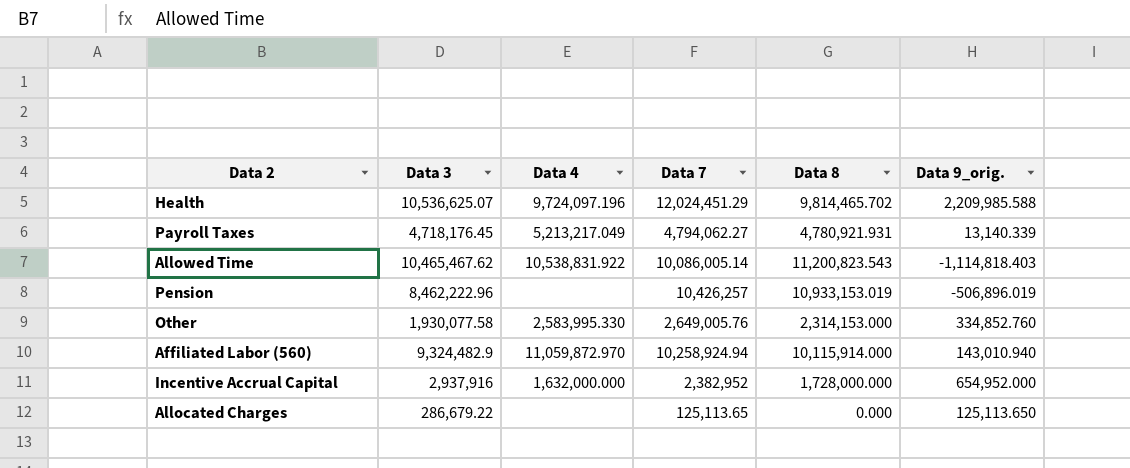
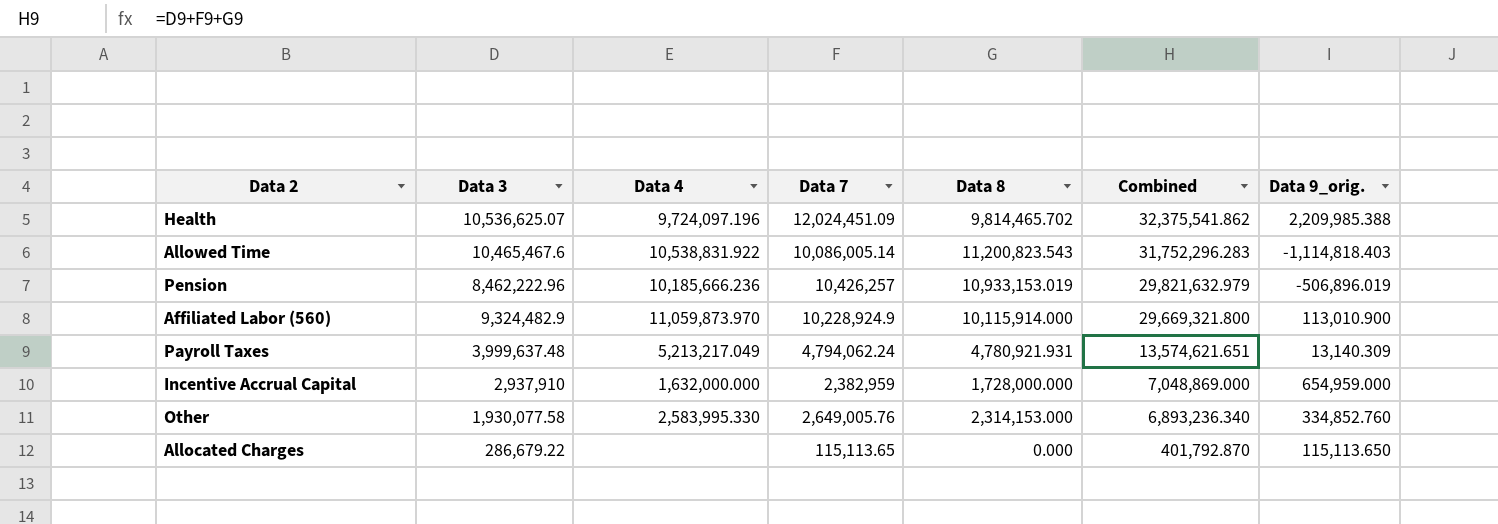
row order: none -> Combined descending
column Combined | formula: none -> [Data 3] + [Data 7] + [Data 8]
Health | Data 7: 12,024,451.29 -> 12,024,451.09
Health | Data 9_orig.: 2,209,985.588 -> 2,209,985.388
Allowed Time | Data 3: 10,465,467.62 -> 10,465,467.6
Pension | Data 4: none -> 10,185,666.236
Affiliated Labor (560) | Data 4: 11,059,872.970 -> 11,059,873.970
Affiliated Labor (560) | Data 7: 10,258,924.94 -> 10,228,924.9
Affiliated Labor (560) | Data 9_orig.: 143,010.940 -> 113,010.900
Payroll Taxes | Data 3: 4,718,176.45 -> 3,999,637.48
Payroll Taxes | Data 7: 4,794,062.27 -> 4,794,062.24
Payroll Taxes | Data 9_orig.: 13,140.339 -> 13,140.309
Incentive Accrual Capital | Data 3: 2,937,916 -> 2,937,910
Incentive Accrual Capital | Data 7: 2,382,952 -> 2,382,959
Incentive Accrual Capital | Data 9_orig.: 654,952.000 -> 654,959.000
Allocated Charges | Data 7: 125,113.65 -> 115,113.65
Allocated Charges | Data 9_orig.: 125,113.650 -> 115,113.650

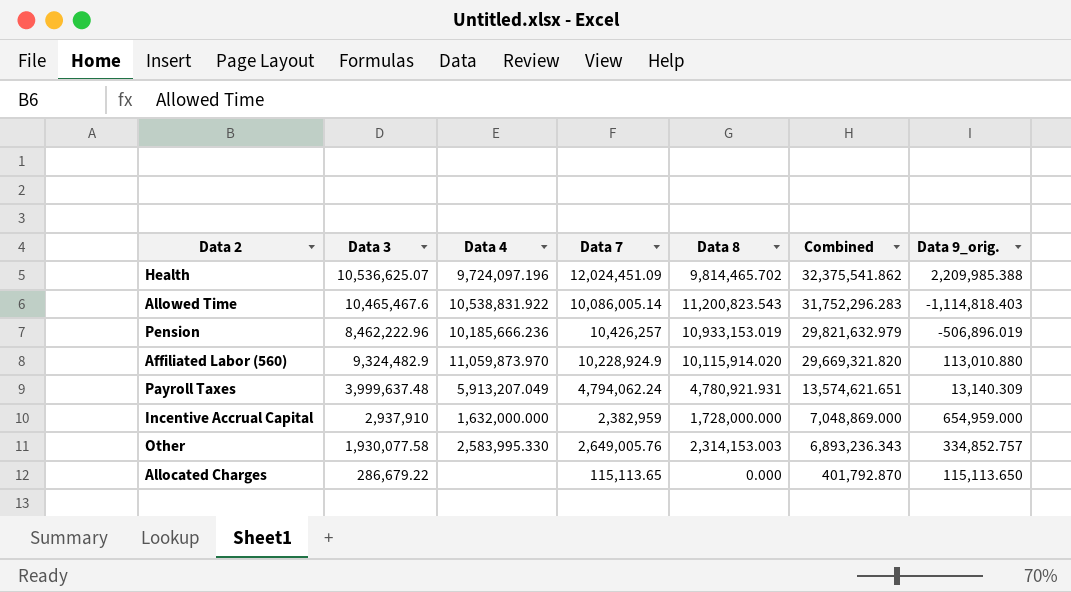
Affiliated Labor (560) | Data 8: 10,115,914.000 -> 10,115,914.020
Affiliated Labor (560) | Combined: 29,669,321.800 -> 29,669,321.820
Affiliated Labor (560) | Data 9_orig.: 113,010.900 -> 113,010.880
Payroll Taxes | Data 4: 5,213,217.049 -> 5,913,207.049
Other | Data 8: 2,314,153.000 -> 2,314,153.003
Other | Combined: 6,893,236.340 -> 6,893,236.343
Other | Data 9_orig.: 334,852.760 -> 334,852.757

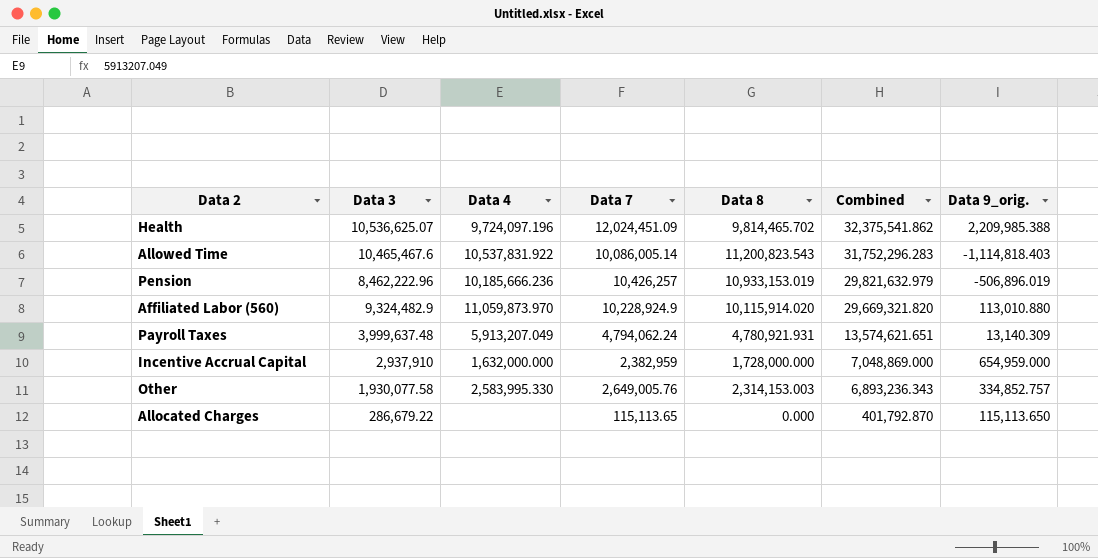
Allowed Time | Data 4: 10,538,831.922 -> 10,537,831.922

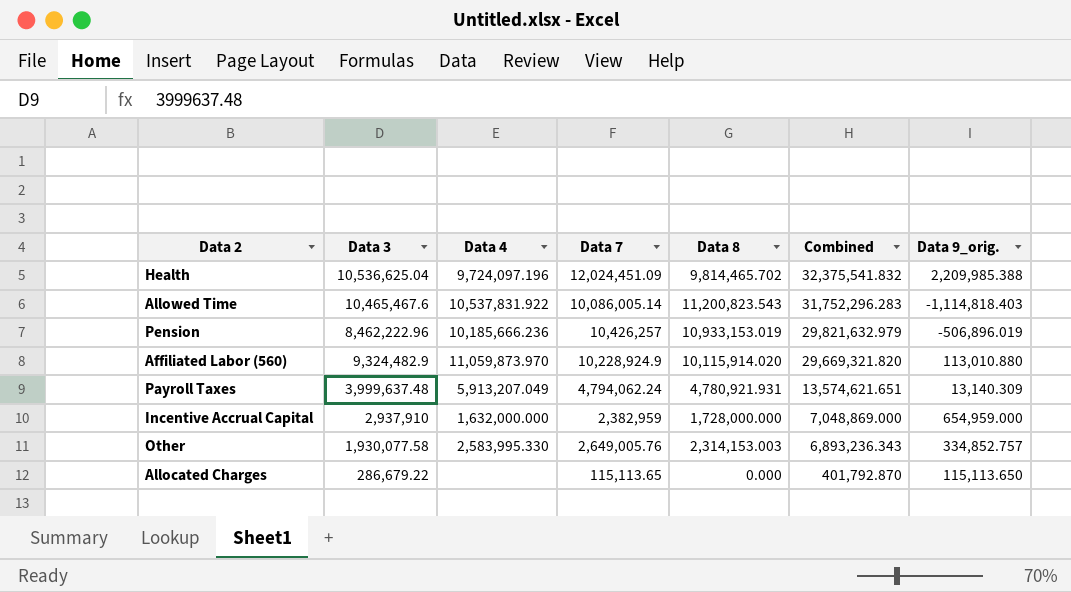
Health | Data 3: 10,536,625.07 -> 10,536,625.04
Health | Combined: 32,375,541.862 -> 32,375,541.832

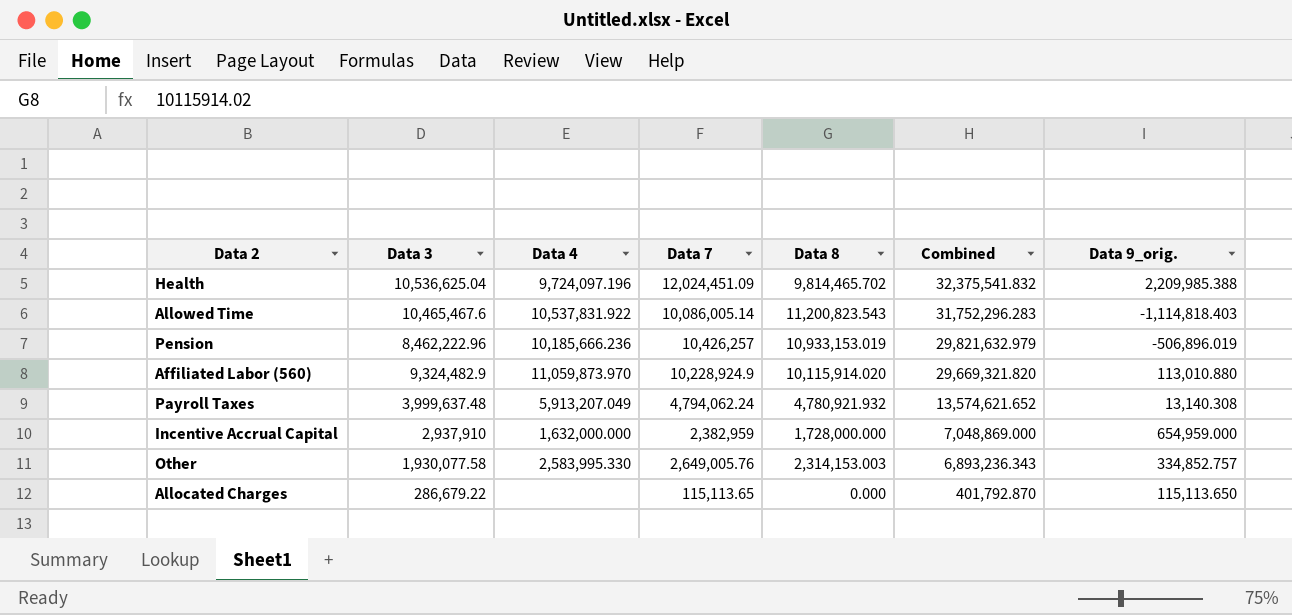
Payroll Taxes | Data 8: 4,780,921.931 -> 4,780,921.932
Payroll Taxes | Combined: 13,574,621.651 -> 13,574,621.652
Payroll Taxes | Data 9_orig.: 13,140.309 -> 13,140.308

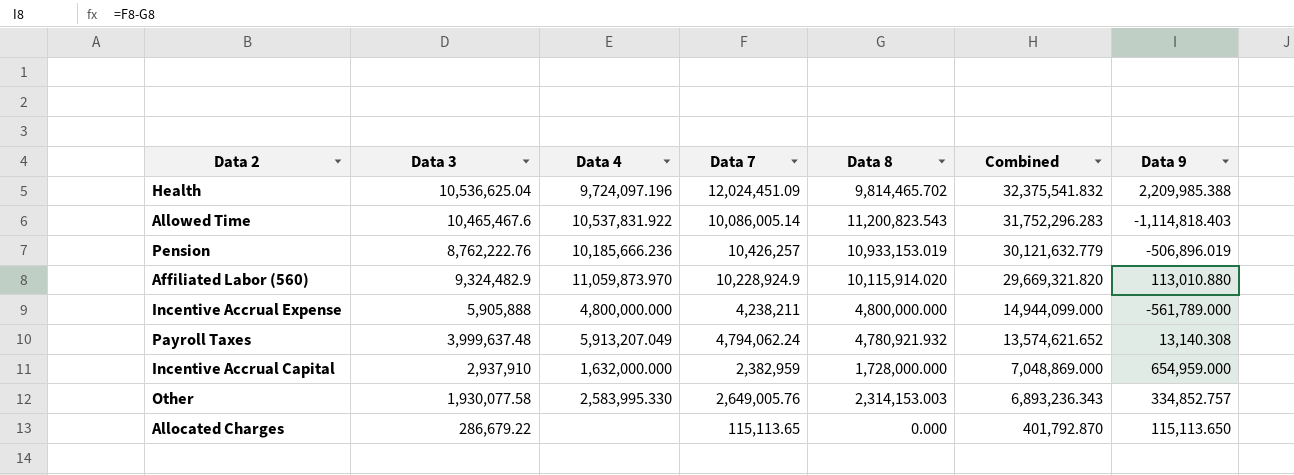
column name: Data 9_orig. -> Data 9
Pension | Data 3: 8,462,222.96 -> 8,762,222.76
Pension | Combined: 29,821,632.979 -> 30,121,632.779
row Incentive Accrual Expense: none -> 5,905,888 | 4,800,000.000 | 4,238,211 | 4,800,000.000 | 14,944,099.000 | -561,789.000

